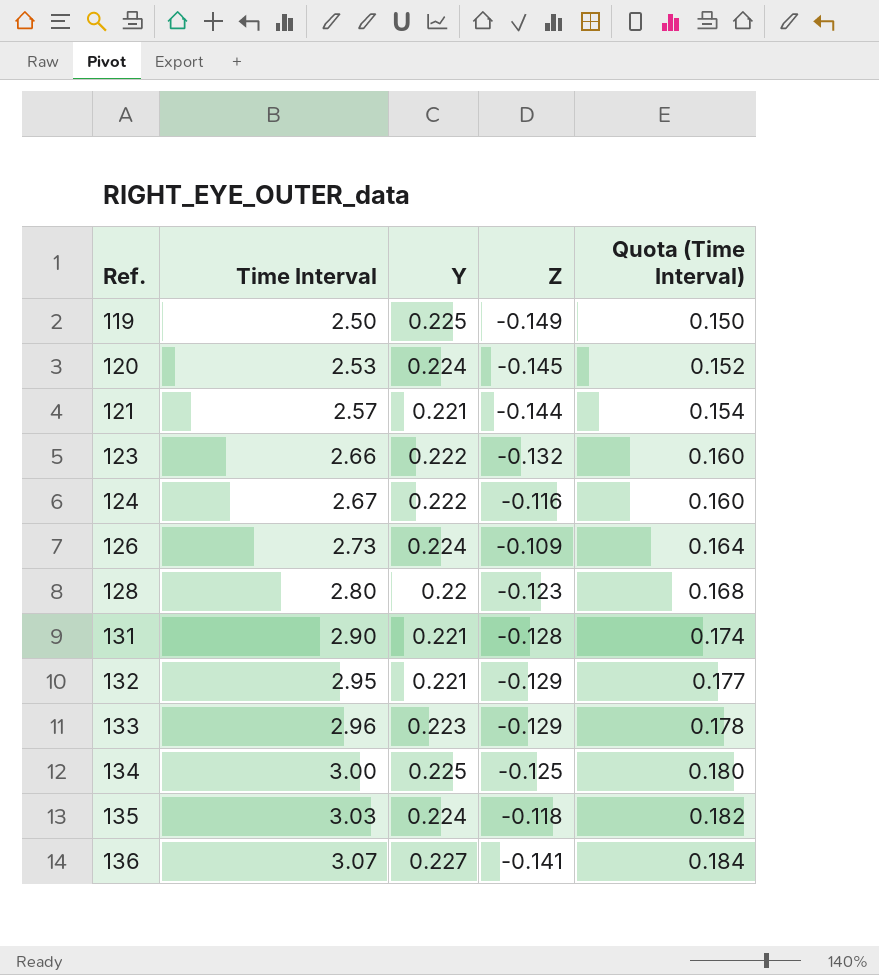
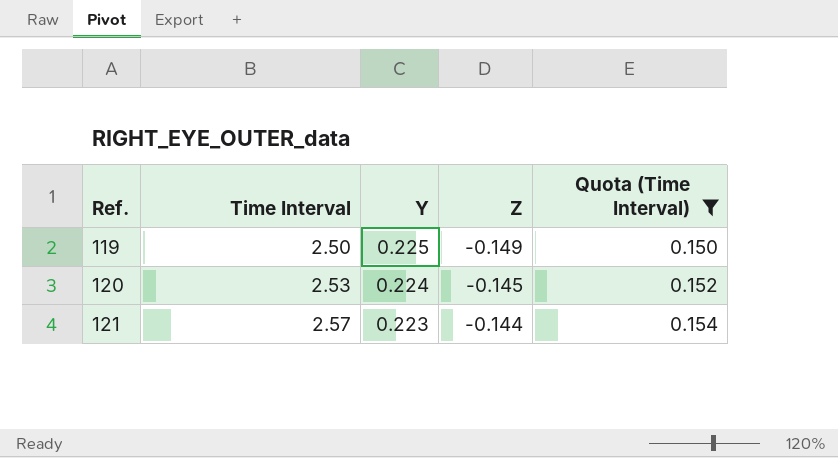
filter: none -> Quota (Time Interval) <= 0.154
121 | Y: 0.221 -> 0.223

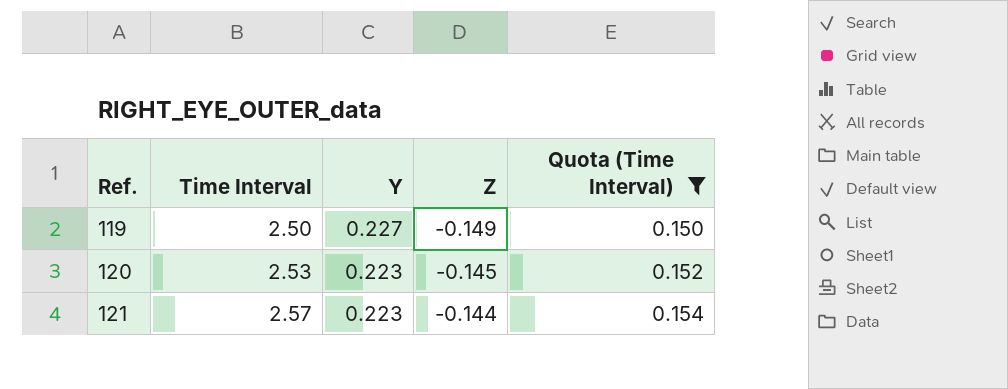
119 | Y: 0.225 -> 0.227
120 | Y: 0.224 -> 0.223

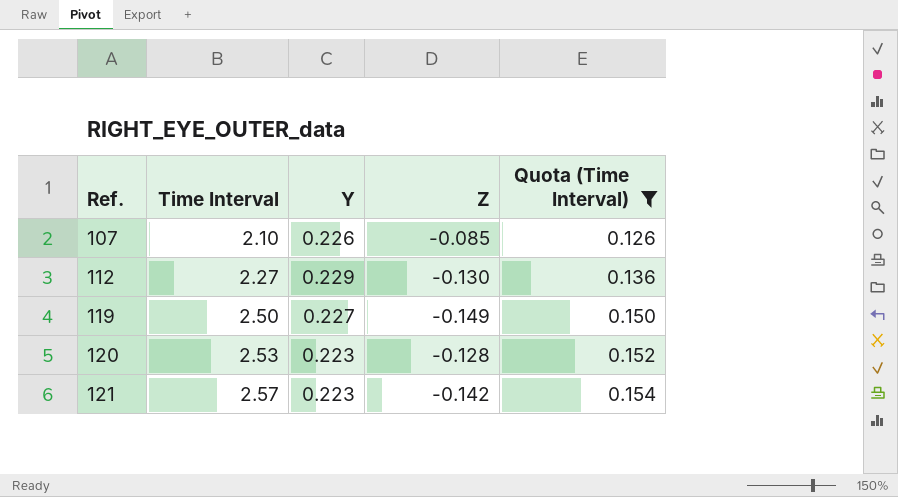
row 107: none -> 2.10 | 0.226 | -0.085 | 0.126
row 112: none -> 2.27 | 0.229 | -0.130 | 0.136
120 | Z: -0.145 -> -0.128
121 | Z: -0.144 -> -0.142

